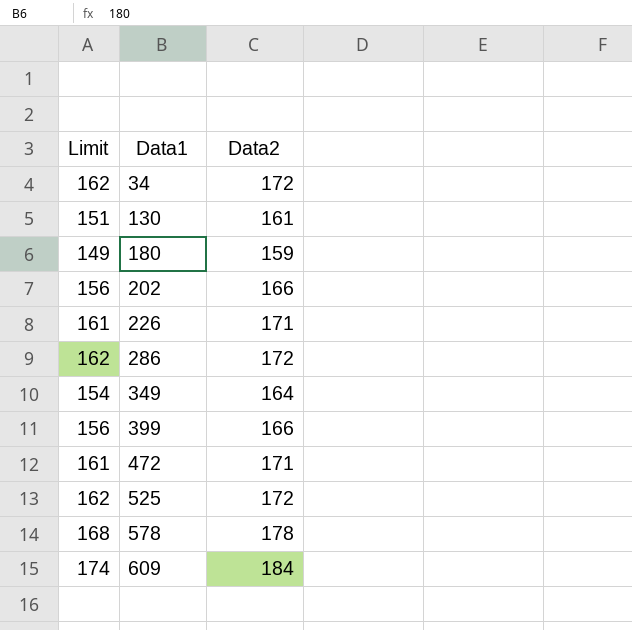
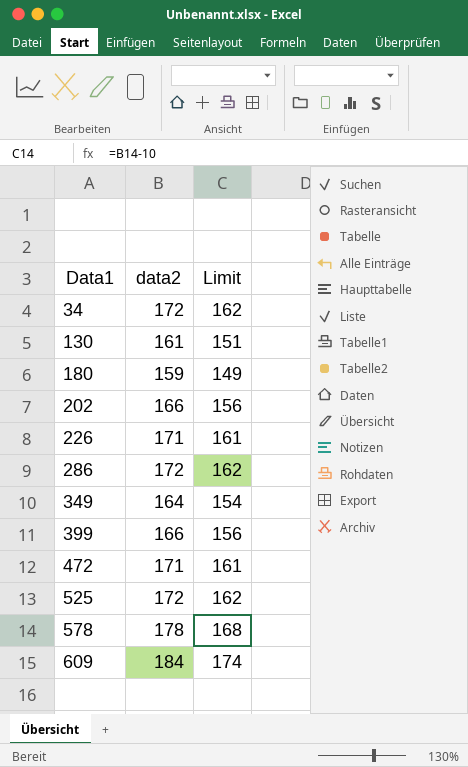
column name: Data2 -> data2
column Limit | position: 1 -> 3

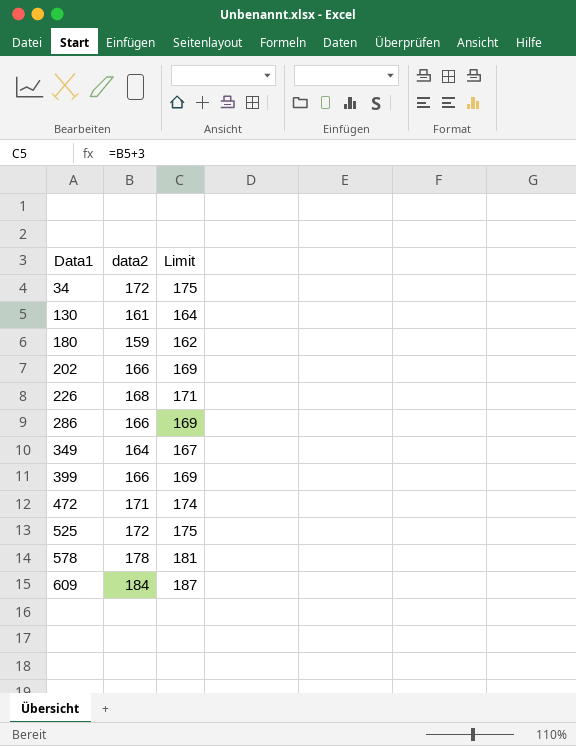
column Limit | formula: [data2] - 10 -> [data2] + 3
226 | data2: 171 -> 168
286 | data2: 172 -> 166

